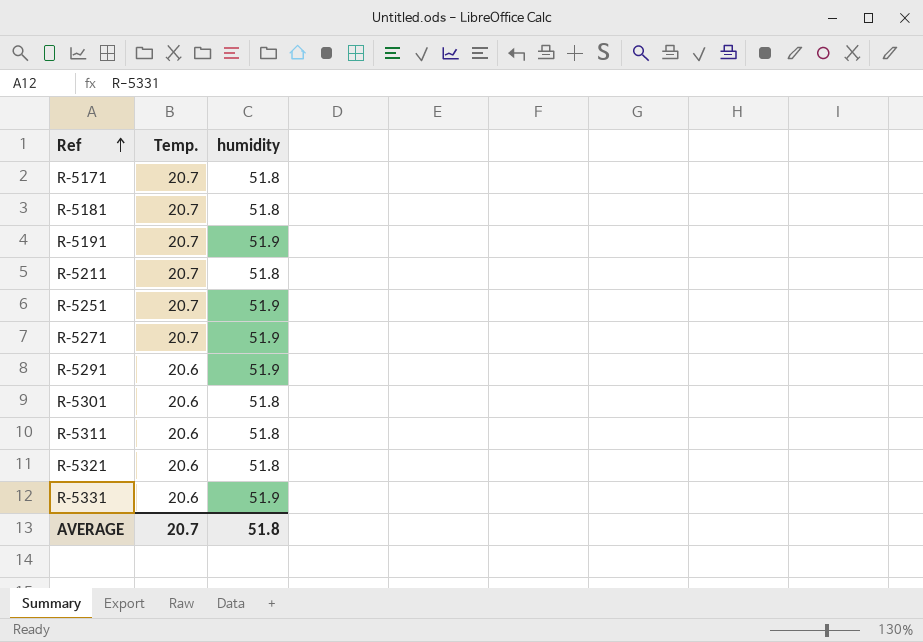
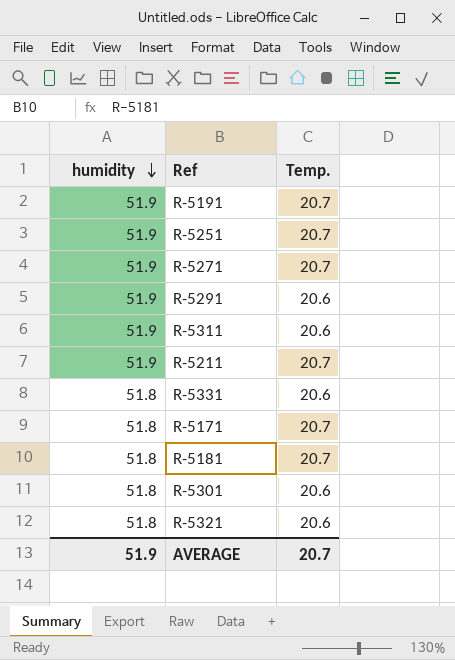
row order: Ref ascending -> humidity descending
column humidity | position: 3 -> 1
R-5311 | humidity: 51.8 -> 51.9
R-5211 | humidity: 51.8 -> 51.9
R-5331 | humidity: 51.9 -> 51.8
AVERAGE | humidity: 51.8 -> 51.9

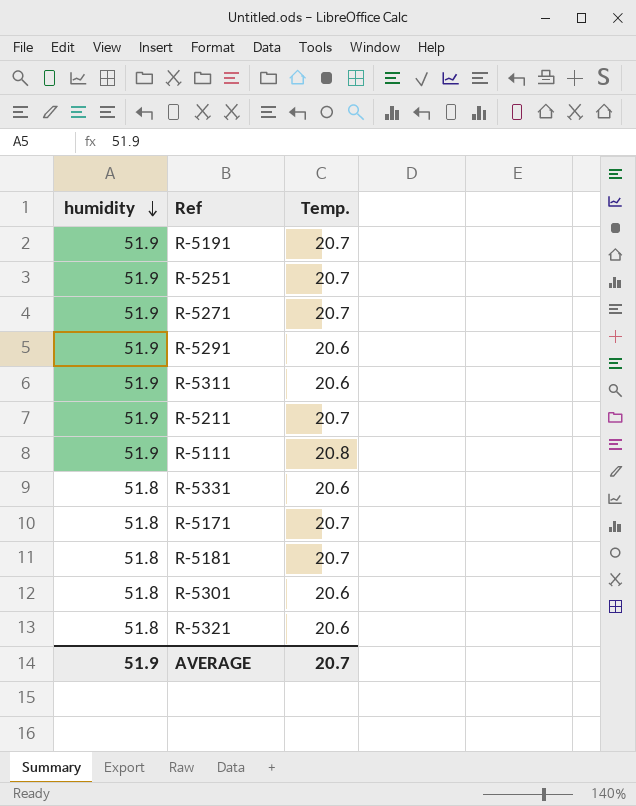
row R-5111: none -> 51.9 | 20.8

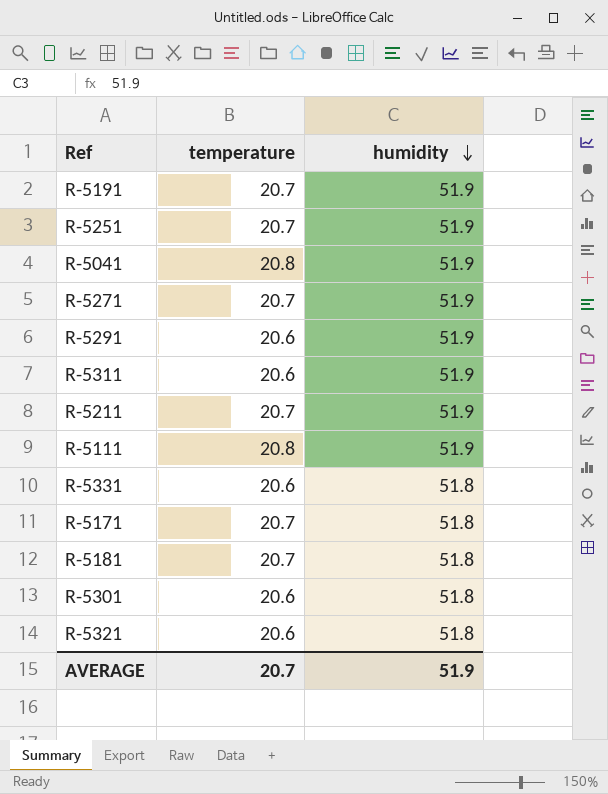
column name: Temp. -> temperature
column humidity | position: 1 -> 3
row R-5041: none -> 20.8 | 51.9

